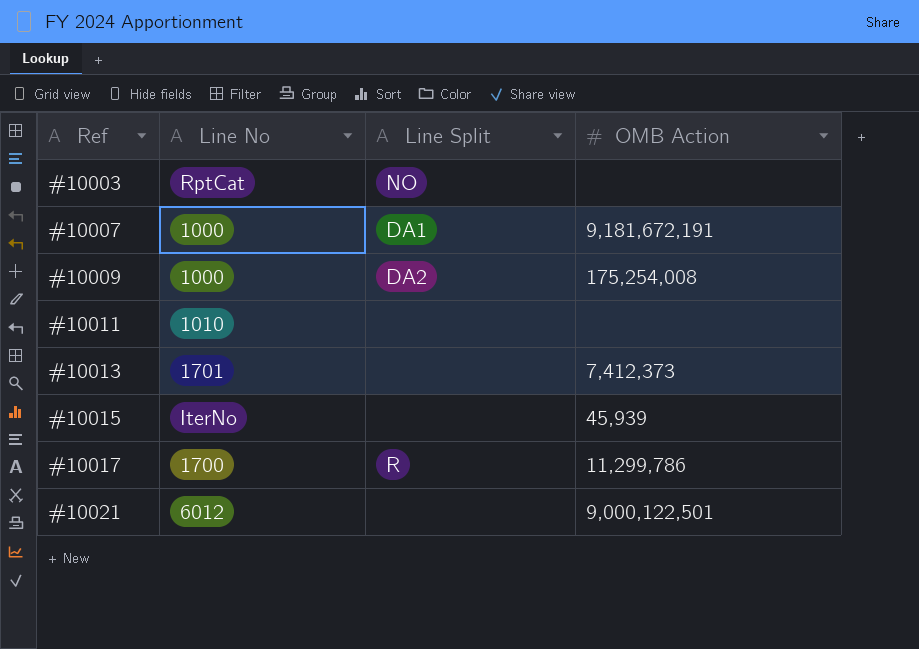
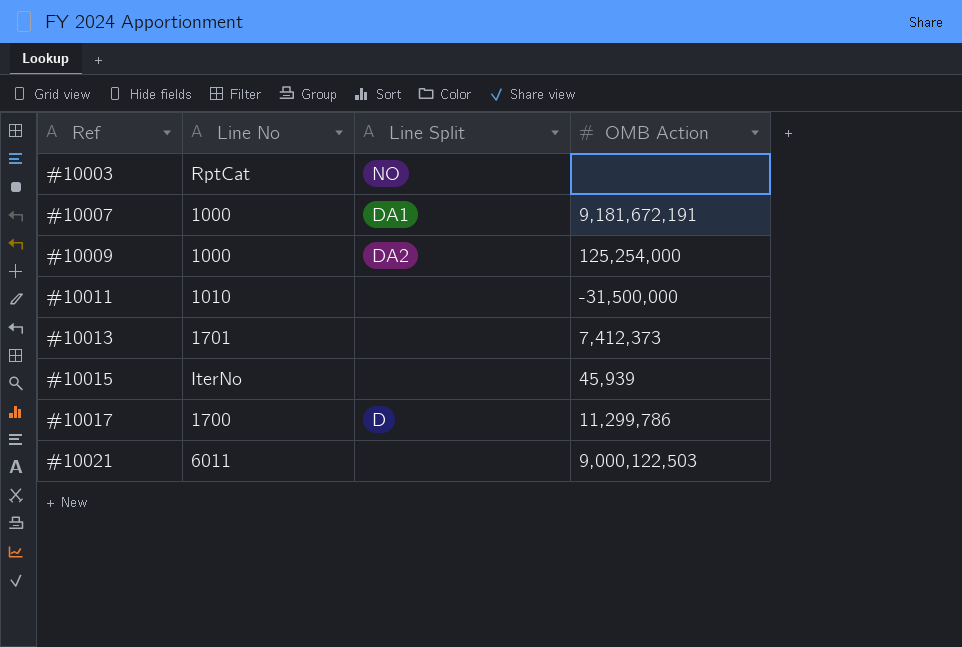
#10009 | OMB Action: 175,254,008 -> 125,254,000
#10011 | OMB Action: none -> -31,500,000
#10017 | Line Split: R -> D
#10021 | Line No: 6012 -> 6011
#10021 | OMB Action: 9,000,122,501 -> 9,000,122,503

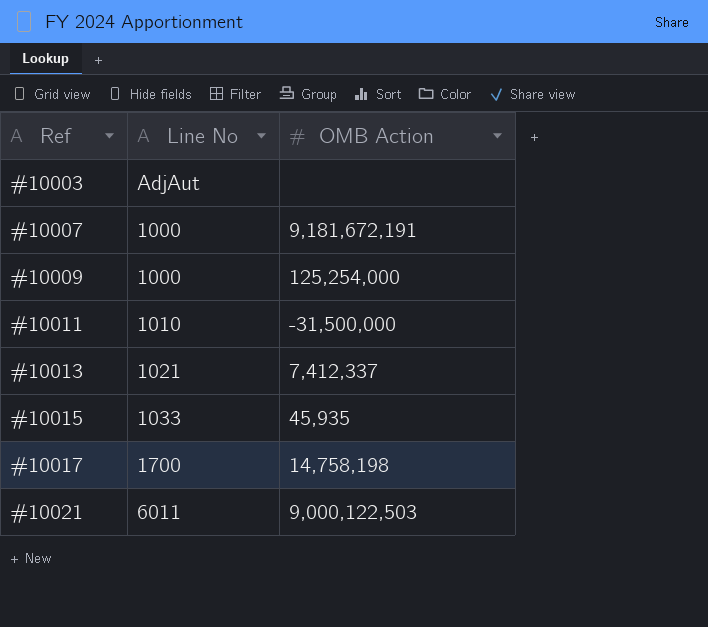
column Line Split | position: 3 -> none
#10003 | Line No: RptCat -> AdjAut
#10013 | Line No: 1701 -> 1021
#10013 | OMB Action: 7,412,373 -> 7,412,337
#10015 | Line No: IterNo -> 1033
#10015 | OMB Action: 45,939 -> 45,935
#10017 | OMB Action: 11,299,786 -> 14,758,198

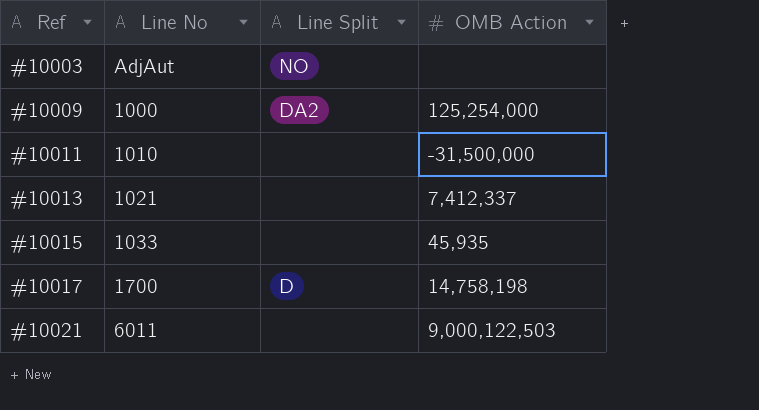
column Line Split | position: none -> 3
row #10007: 1000 | 9,181,672,191 -> none

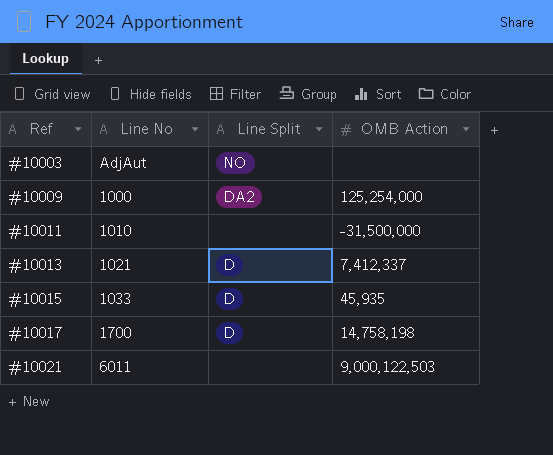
#10013 | Line Split: none -> D
#10015 | Line Split: none -> D

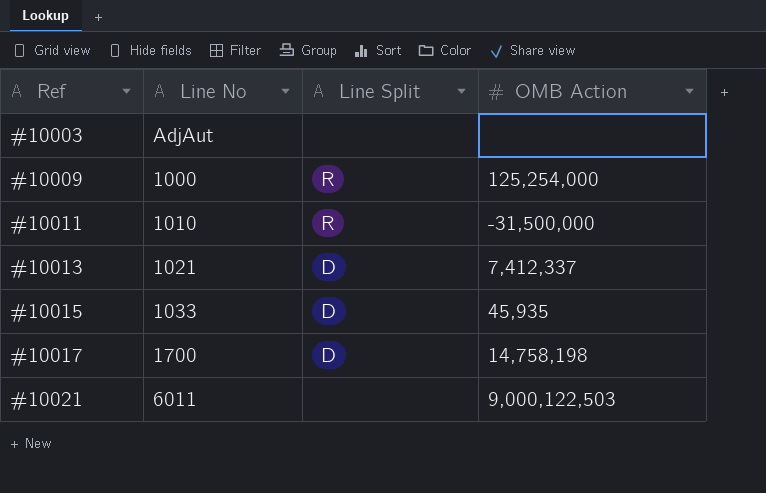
#10003 | Line Split: NO -> none
#10009 | Line Split: DA2 -> R
#10011 | Line Split: none -> R

